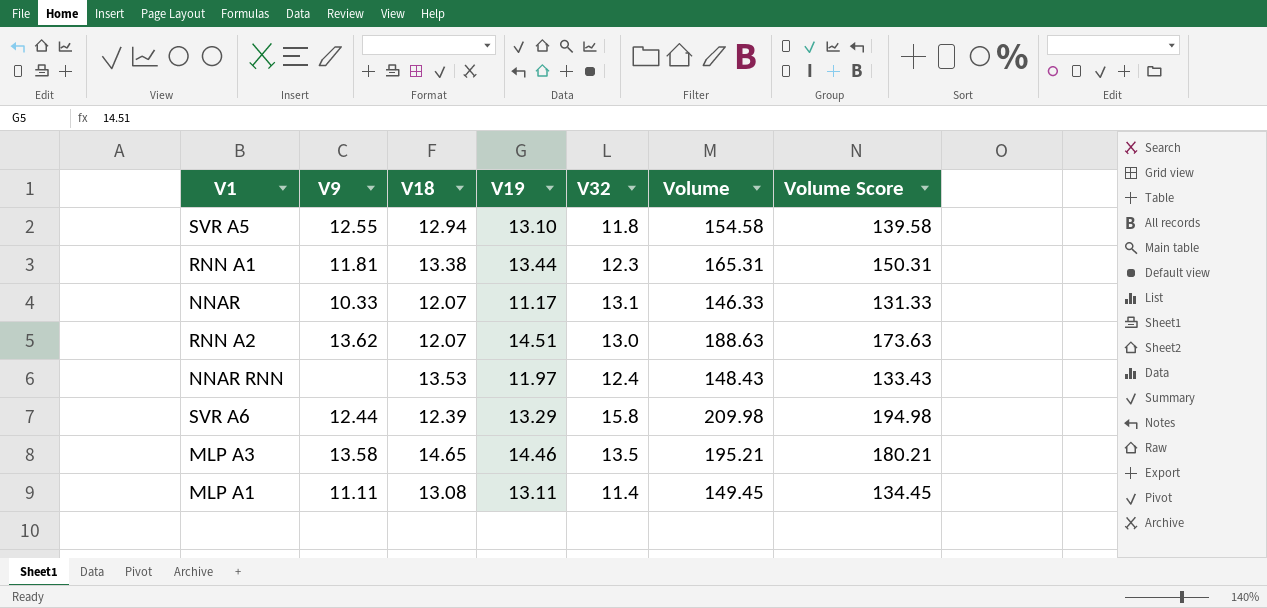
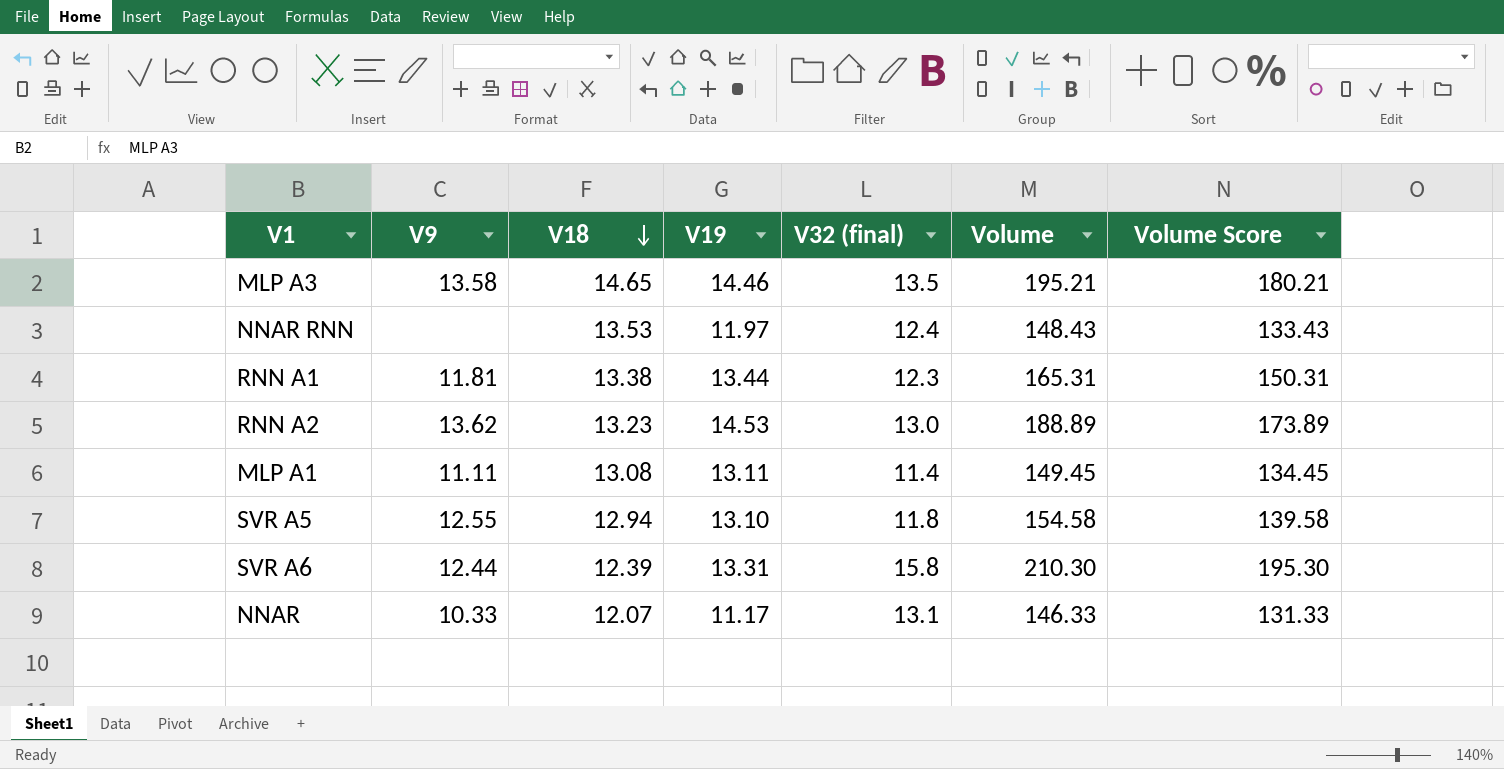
row order: none -> V18 descending
column name: V32 -> V32 (final)
RNN A2 | V18: 12.07 -> 13.23
RNN A2 | V19: 14.51 -> 14.53
RNN A2 | Volume: 188.63 -> 188.89
RNN A2 | Volume Score: 173.63 -> 173.89
SVR A6 | V19: 13.29 -> 13.31
SVR A6 | Volume: 209.98 -> 210.30
SVR A6 | Volume Score: 194.98 -> 195.30

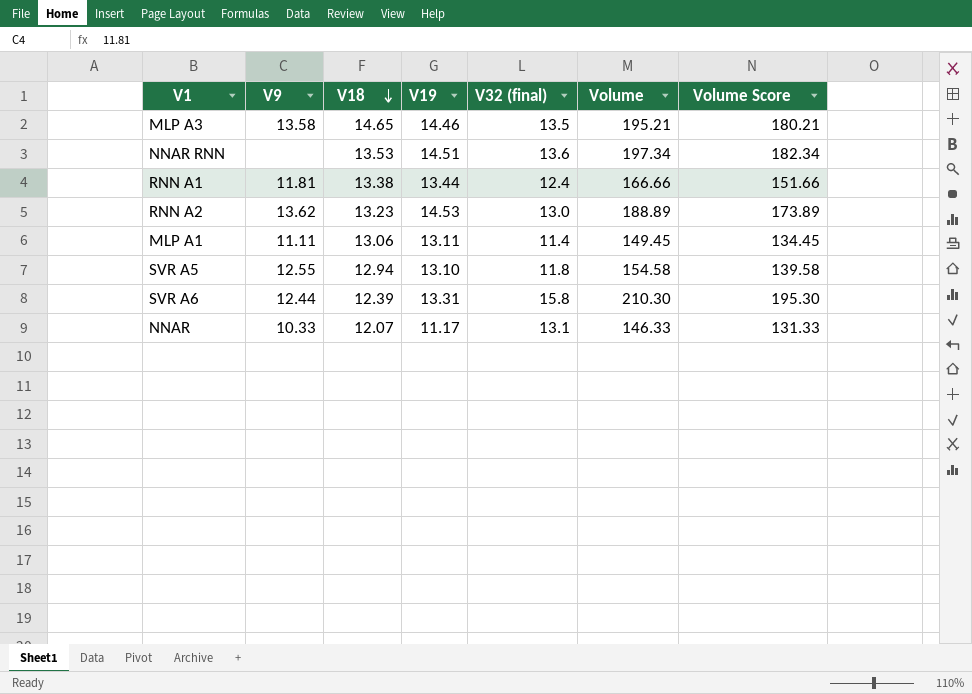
NNAR RNN | V19: 11.97 -> 14.51
NNAR RNN | V32 (final): 12.4 -> 13.6
NNAR RNN | Volume: 148.43 -> 197.34
NNAR RNN | Volume Score: 133.43 -> 182.34
RNN A1 | V32 (final): 12.3 -> 12.4
RNN A1 | Volume: 165.31 -> 166.66
RNN A1 | Volume Score: 150.31 -> 151.66
MLP A1 | V18: 13.08 -> 13.06

